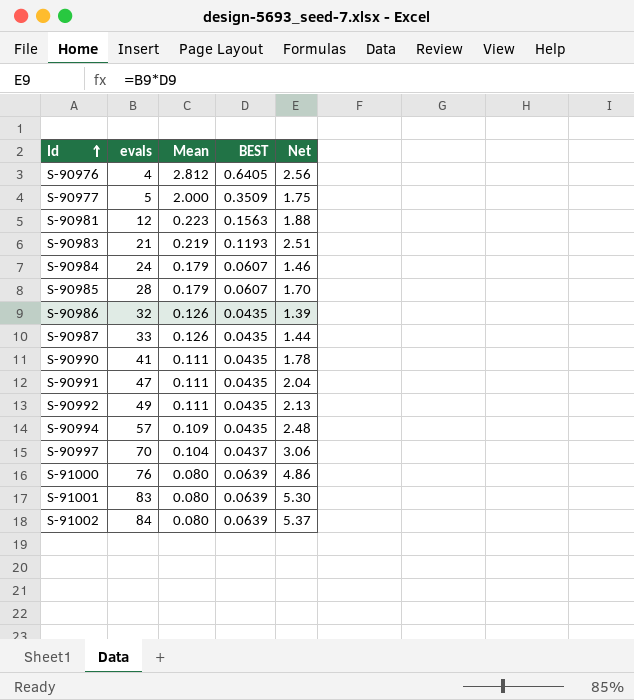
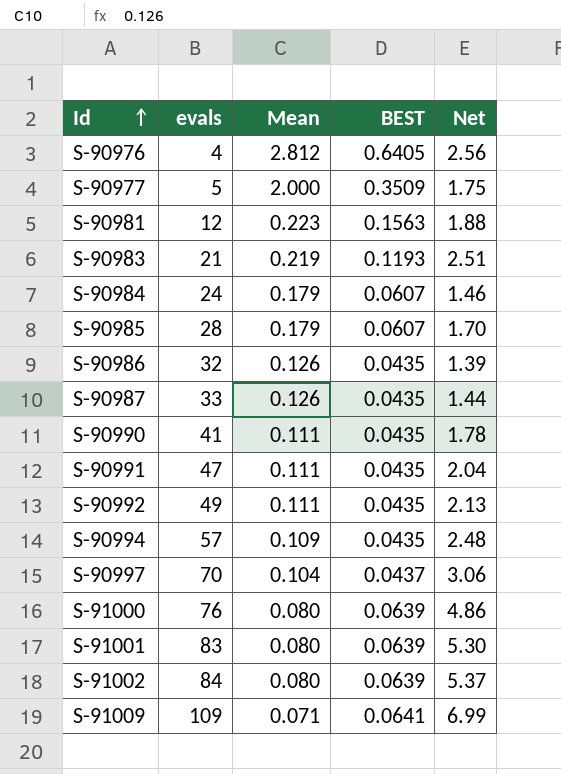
row S-91009: none -> 109 | 0.071 | 0.0641 | 6.99

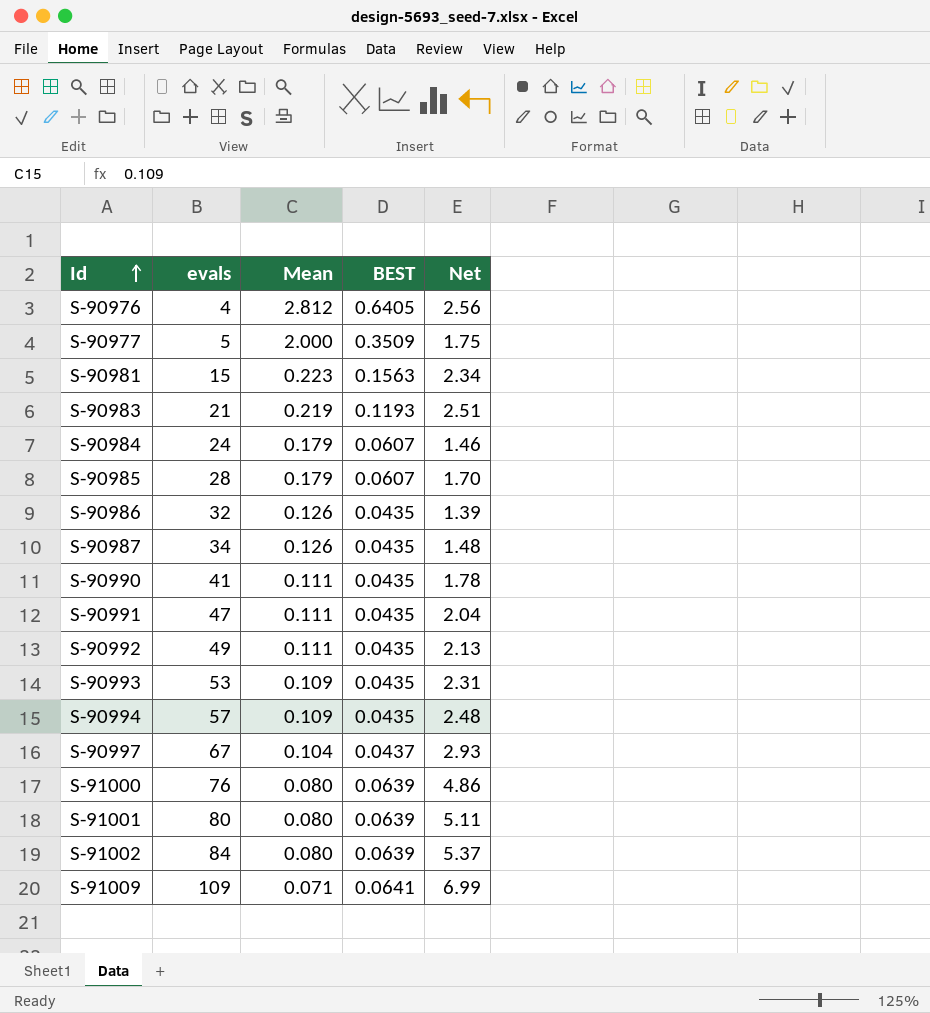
S-90981 | evals: 12 -> 15
S-90981 | Net: 1.88 -> 2.34
S-90987 | evals: 33 -> 34
S-90987 | Net: 1.44 -> 1.48
row S-90993: none -> 53 | 0.109 | 0.0435 | 2.31
S-90997 | evals: 70 -> 67
S-90997 | Net: 3.06 -> 2.93
S-91001 | evals: 83 -> 80
S-91001 | Net: 5.30 -> 5.11

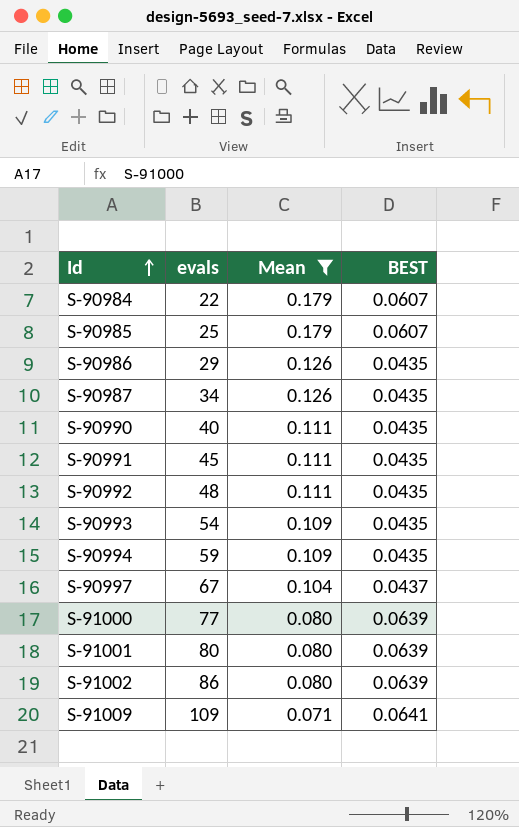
filter: none -> Mean <= 0.179
column Net | formula: [evals] * [BEST] -> none
S-90984 | evals: 24 -> 22
S-90985 | evals: 28 -> 25
S-90986 | evals: 32 -> 29
S-90990 | evals: 41 -> 40
S-90991 | evals: 47 -> 45
S-90992 | evals: 49 -> 48
S-90993 | evals: 53 -> 54
S-90994 | evals: 57 -> 59
S-91000 | evals: 76 -> 77
S-91002 | evals: 84 -> 86

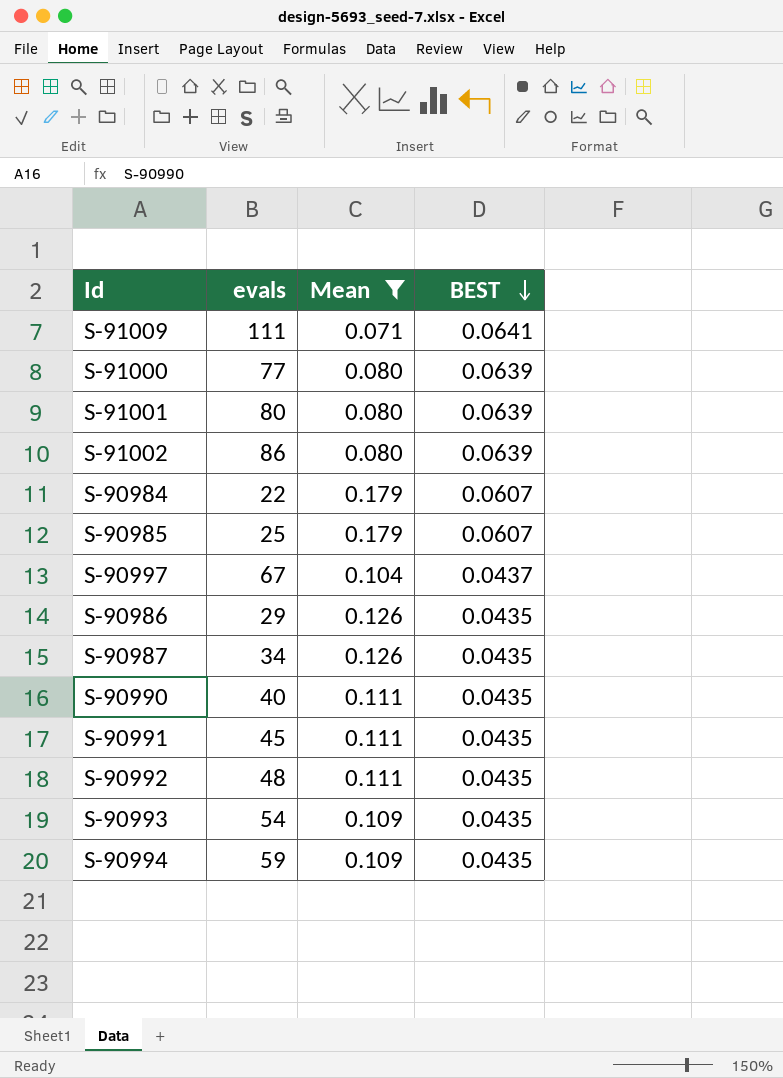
row order: Id ascending -> BEST descending
S-91009 | evals: 109 -> 111

